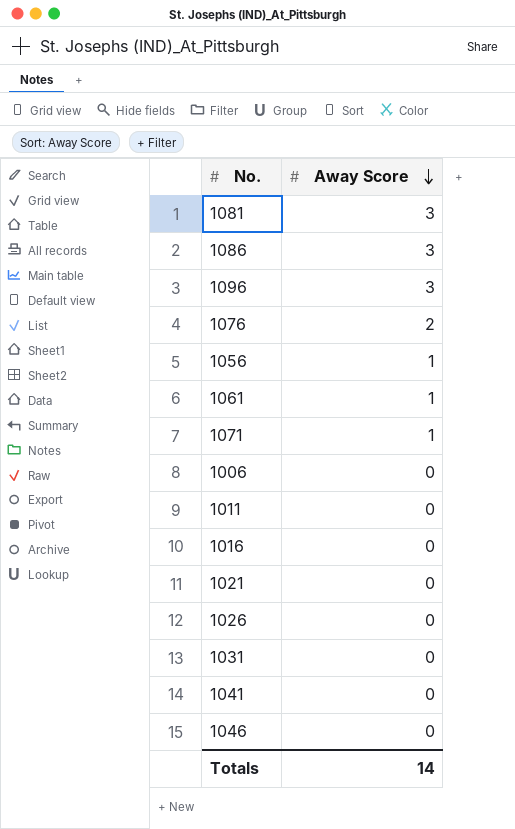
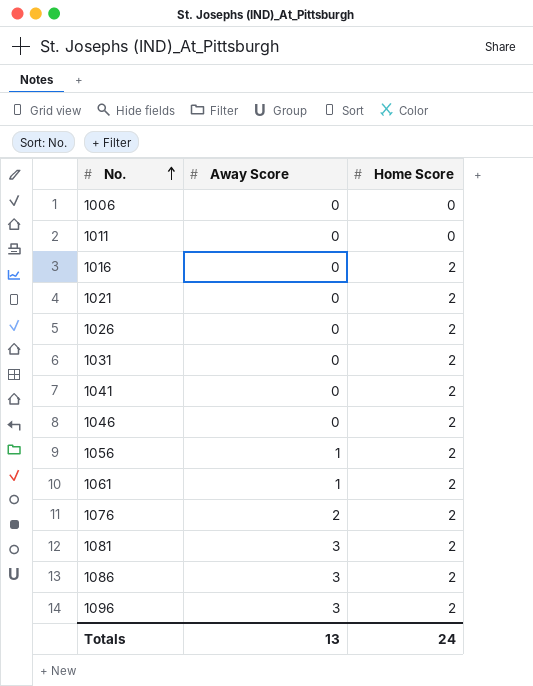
row order: Away Score descending -> No. ascending
column Home Score | position: none -> 3
row 1071: 1 -> none
Totals | Away Score: 14 -> 13

